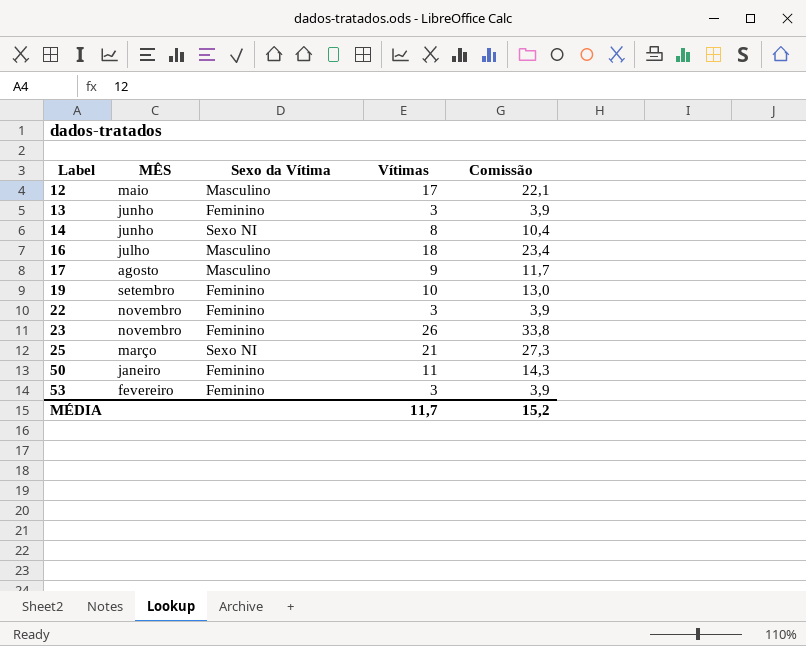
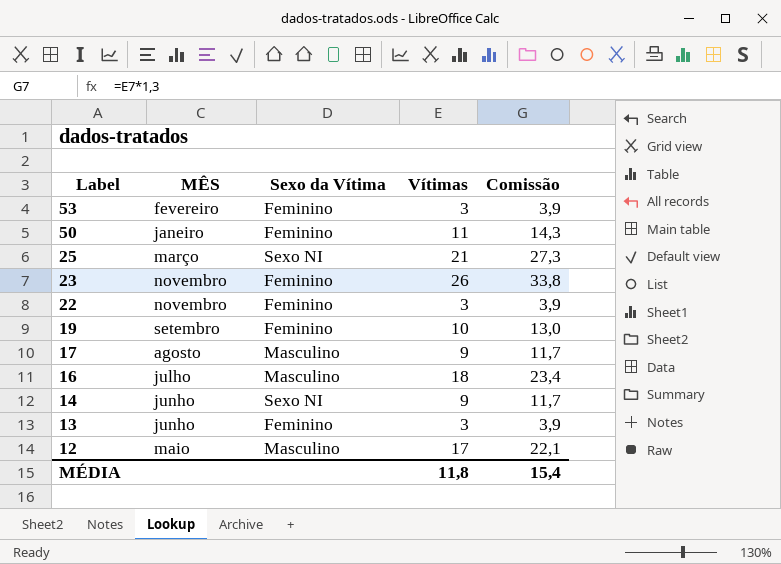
row order: Label ascending -> Label descending
14 | Vítimas: 8 -> 9
14 | Comissão: 10,4 -> 11,7
MÉDIA | Vítimas: 11,7 -> 11,8
MÉDIA | Comissão: 15,2 -> 15,4

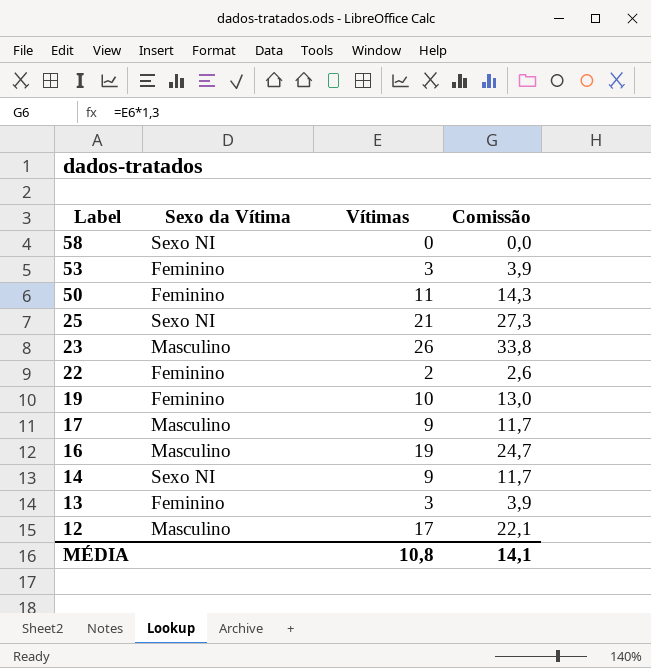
column MÊS | position: 2 -> none
row 58: none -> Sexo NI | 0 | 0,0
23 | Sexo da Vítima: Feminino -> Masculino
22 | Vítimas: 3 -> 2
22 | Comissão: 3,9 -> 2,6
16 | Vítimas: 18 -> 19
16 | Comissão: 23,4 -> 24,7
MÉDIA | Vítimas: 11,8 -> 10,8
MÉDIA | Comissão: 15,4 -> 14,1

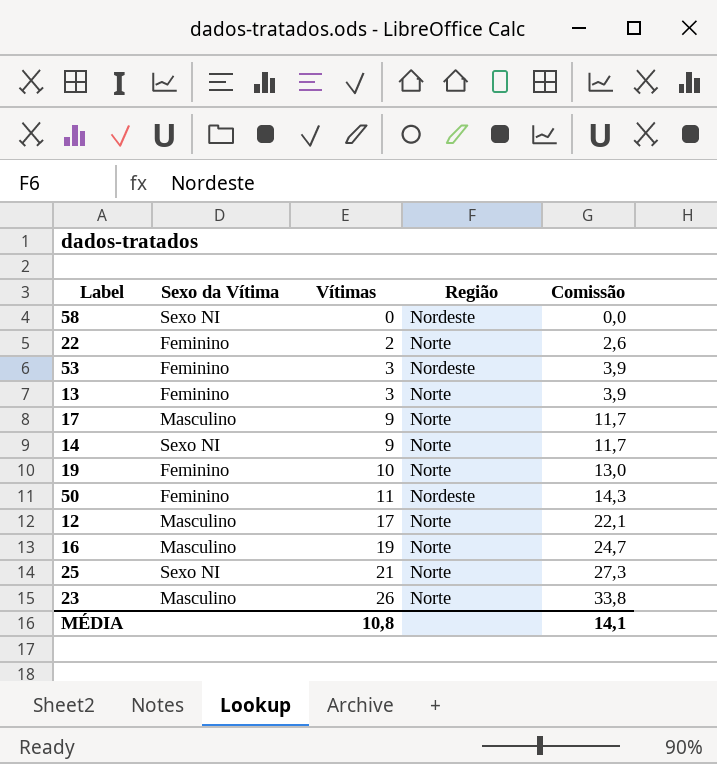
row order: Label descending -> Vítimas ascending
column Região | position: none -> 4

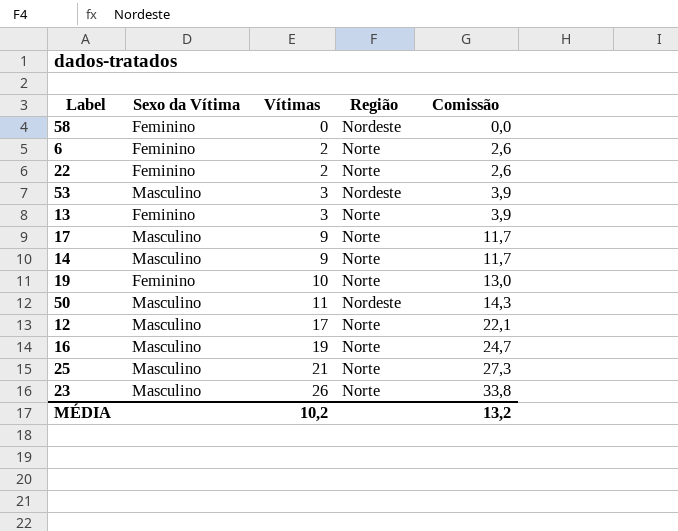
58 | Sexo da Vítima: Sexo NI -> Feminino
row 6: none -> Feminino | 2 | Norte | 2,6
53 | Sexo da Vítima: Feminino -> Masculino
14 | Sexo da Vítima: Sexo NI -> Masculino
50 | Sexo da Vítima: Feminino -> Masculino
25 | Sexo da Vítima: Sexo NI -> Masculino
MÉDIA | Vítimas: 10,8 -> 10,2
MÉDIA | Comissão: 14,1 -> 13,2

